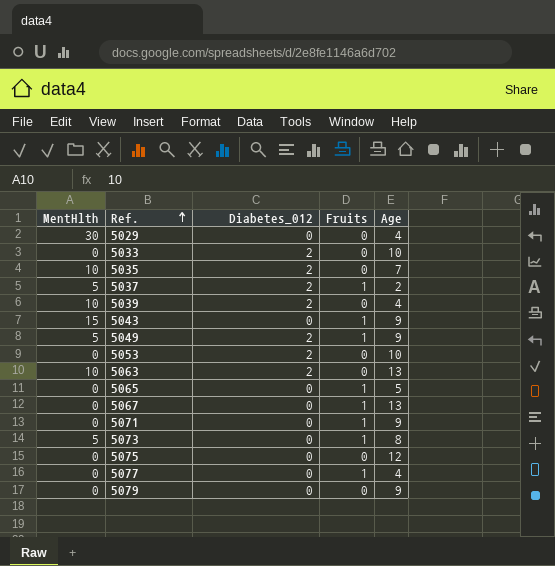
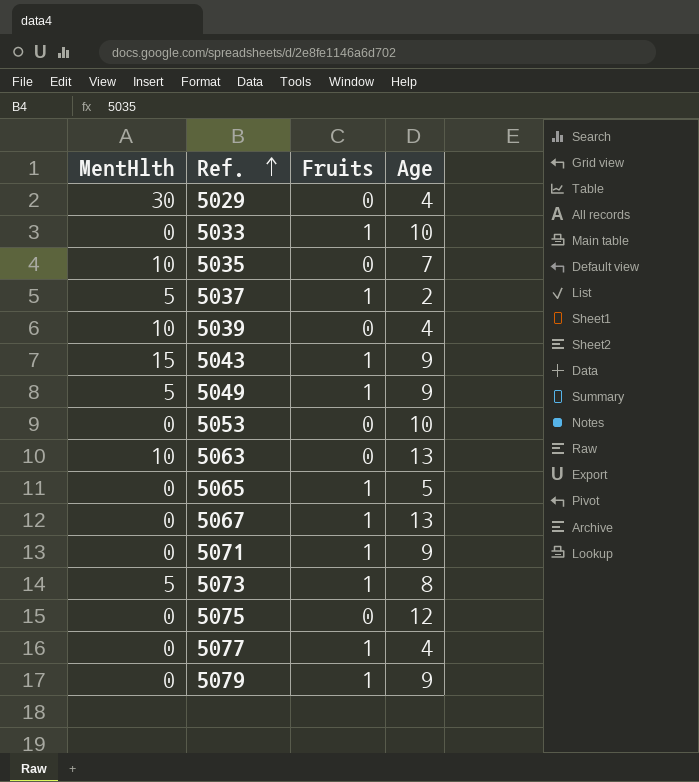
column Diabetes_012 | position: 3 -> none
5033 | Fruits: 0 -> 1
5079 | Fruits: 0 -> 1

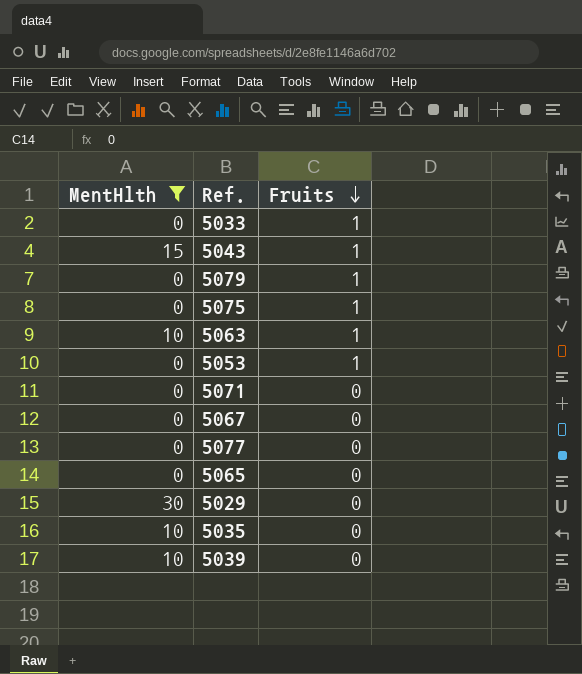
filter: none -> MentHlth != 5
row order: Ref. ascending -> Fruits descending
column Age | position: 4 -> none
5075 | Fruits: 0 -> 1
5063 | Fruits: 0 -> 1
5053 | Fruits: 0 -> 1
5071 | Fruits: 1 -> 0
5067 | Fruits: 1 -> 0
5077 | Fruits: 1 -> 0
5065 | Fruits: 1 -> 0

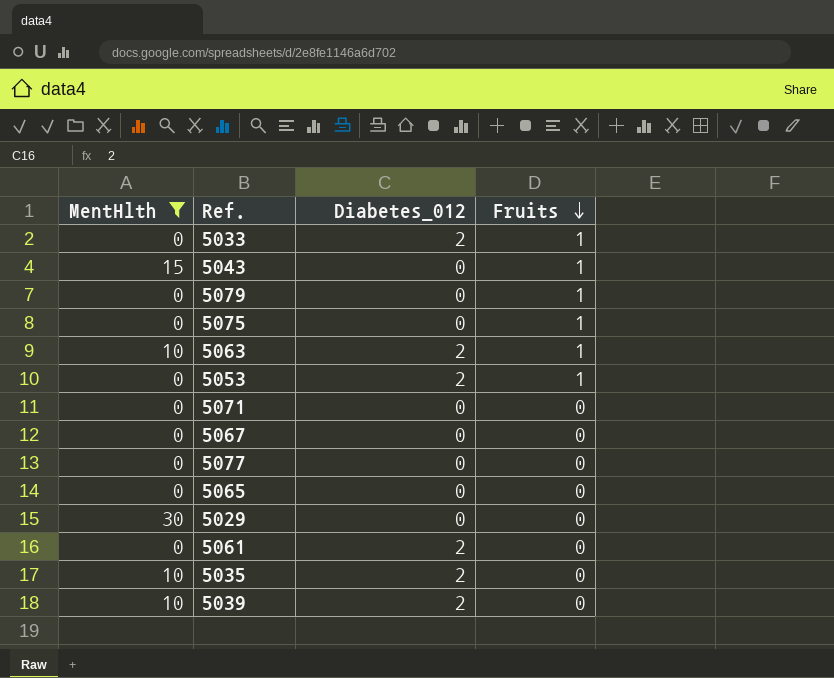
column Diabetes_012 | position: none -> 3
row 5061: none -> 0 | 2 | 0

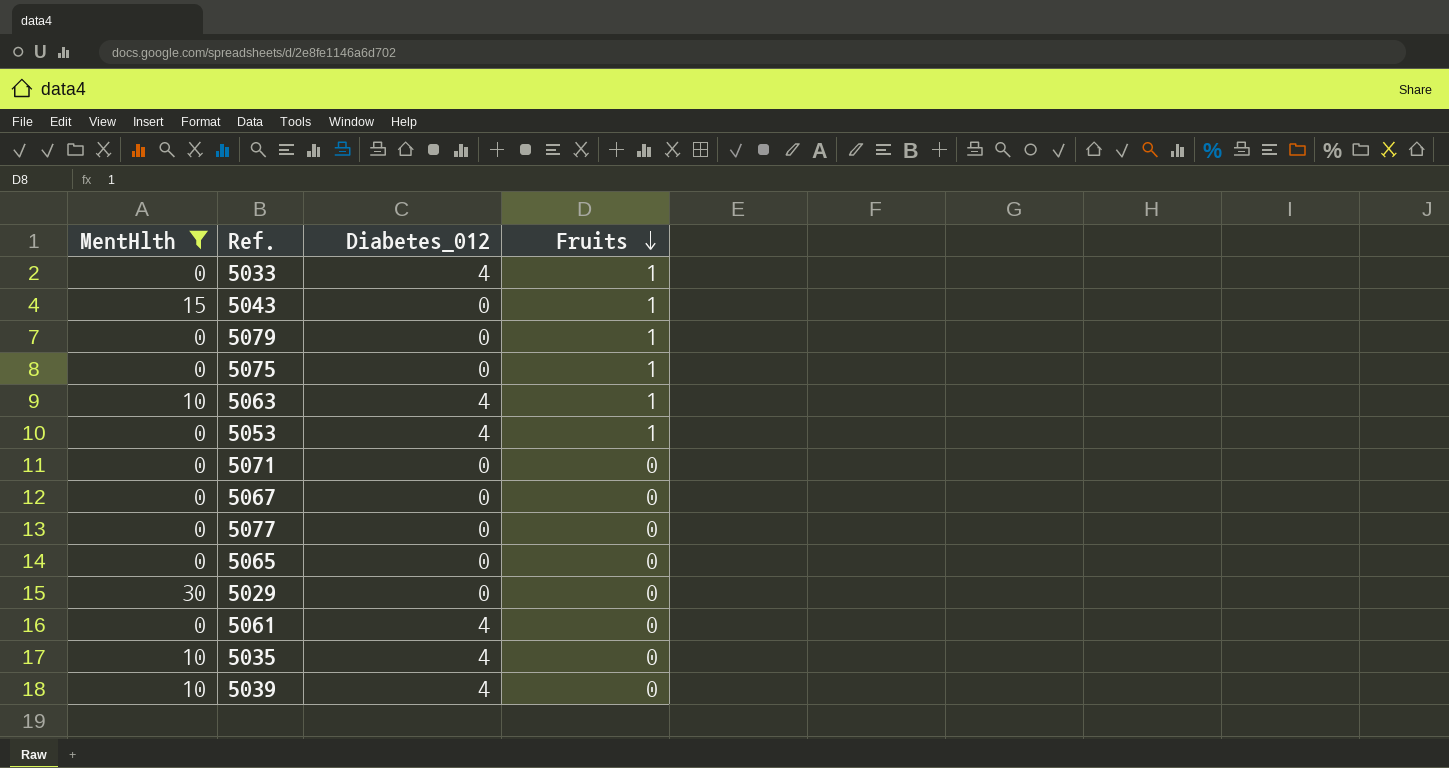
5033 | Diabetes_012: 2 -> 4
5063 | Diabetes_012: 2 -> 4
5053 | Diabetes_012: 2 -> 4
5061 | Diabetes_012: 2 -> 4
5035 | Diabetes_012: 2 -> 4
5039 | Diabetes_012: 2 -> 4

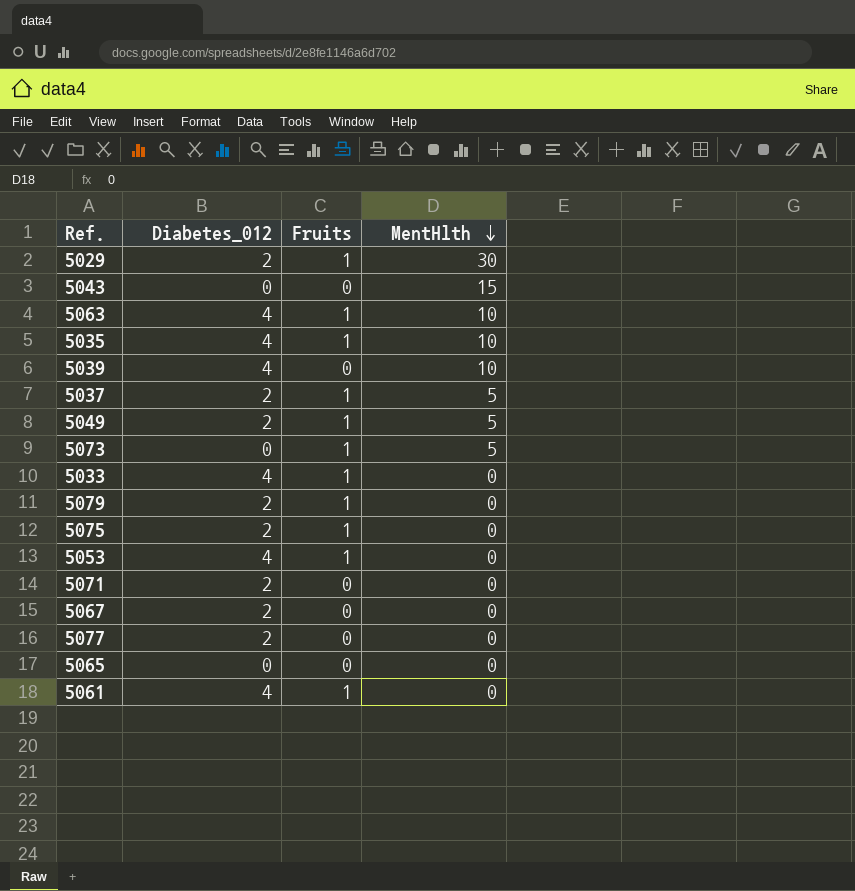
filter: MentHlth != 5 -> none
row order: Fruits descending -> MentHlth descending
column MentHlth | position: 1 -> 4
5029 | Diabetes_012: 0 -> 2
5029 | Fruits: 0 -> 1
5043 | Fruits: 1 -> 0
5035 | Fruits: 0 -> 1
5079 | Diabetes_012: 0 -> 2
5075 | Diabetes_012: 0 -> 2
5071 | Diabetes_012: 0 -> 2
5067 | Diabetes_012: 0 -> 2
5077 | Diabetes_012: 0 -> 2
5061 | Fruits: 0 -> 1

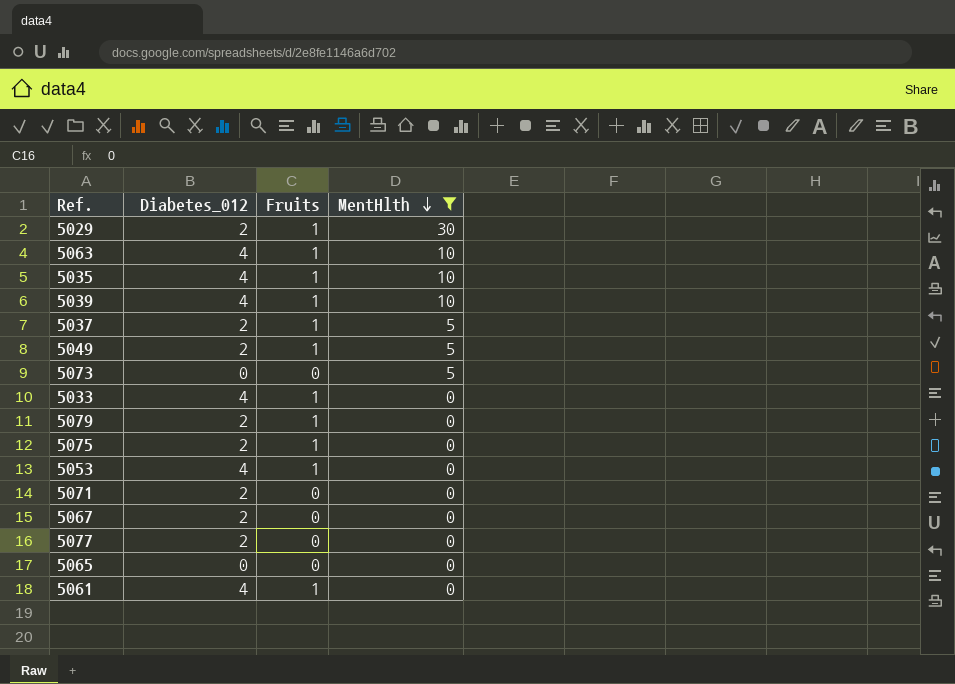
filter: none -> MentHlth != 15
5039 | Fruits: 0 -> 1
5073 | Fruits: 1 -> 0

